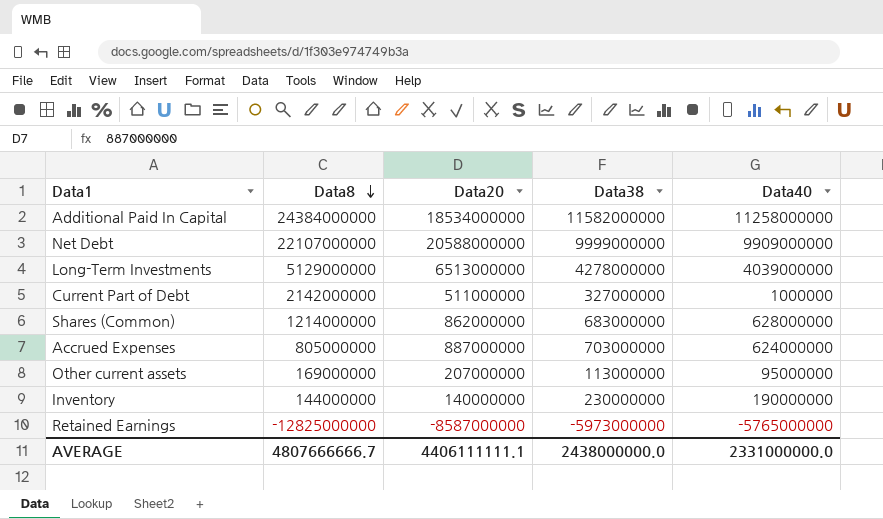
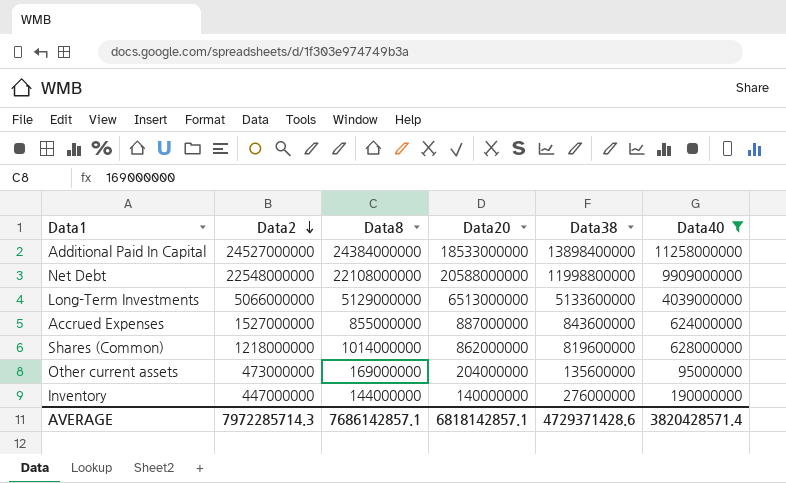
filter: none -> Data40 >= 95000000
row order: Data8 descending -> Data2 descending
column Data2 | position: none -> 2
Additional Paid In Capital | Data20: 18534000000 -> 18533000000
Additional Paid In Capital | Data38: 11582000000 -> 13898400000
Net Debt | Data8: 22107000000 -> 22108000000
Net Debt | Data38: 9999000000 -> 11998800000
Long-Term Investments | Data38: 4278000000 -> 5133600000
Accrued Expenses | Data8: 805000000 -> 855000000
Accrued Expenses | Data38: 703000000 -> 843600000
Shares (Common) | Data8: 1214000000 -> 1014000000
Shares (Common) | Data38: 683000000 -> 819600000
Other current assets | Data20: 207000000 -> 204000000
Other current assets | Data38: 113000000 -> 135600000
Inventory | Data38: 230000000 -> 276000000
AVERAGE | Data8: 4807666666.7 -> 7686142857.1
AVERAGE | Data20: 4406111111.1 -> 6818142857.1
AVERAGE | Data38: 2438000000.0 -> 4729371428.6
AVERAGE | Data40: 2331000000.0 -> 3820428571.4

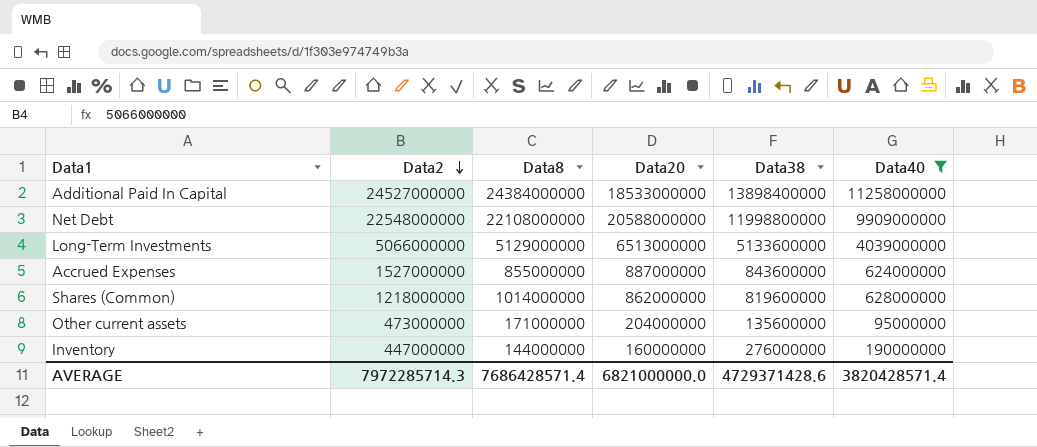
Other current assets | Data8: 169000000 -> 171000000
Inventory | Data20: 140000000 -> 160000000
AVERAGE | Data8: 7686142857.1 -> 7686428571.4
AVERAGE | Data20: 6818142857.1 -> 6821000000.0

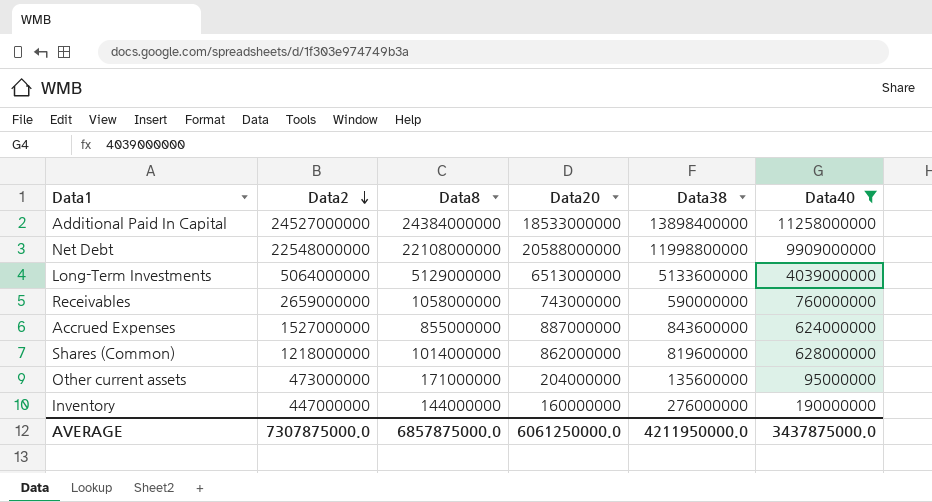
Long-Term Investments | Data2: 5066000000 -> 5064000000
row Receivables: none -> 2659000000 | 1058000000 | 743000000 | 590000000 | 760000000
AVERAGE | Data2: 7972285714.3 -> 7307875000.0
AVERAGE | Data8: 7686428571.4 -> 6857875000.0
AVERAGE | Data20: 6821000000.0 -> 6061250000.0
AVERAGE | Data38: 4729371428.6 -> 4211950000.0
AVERAGE | Data40: 3820428571.4 -> 3437875000.0

